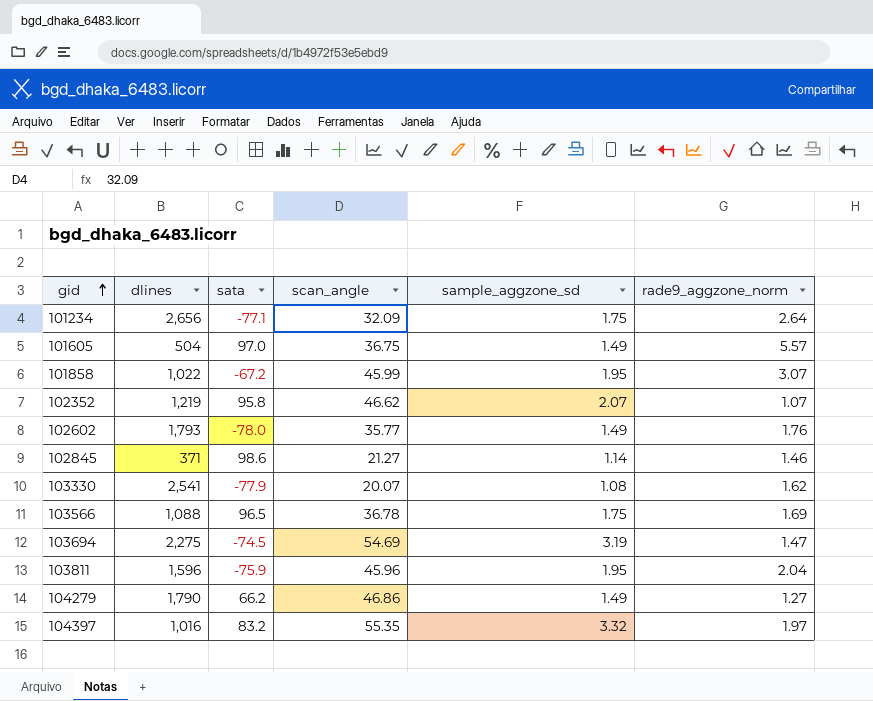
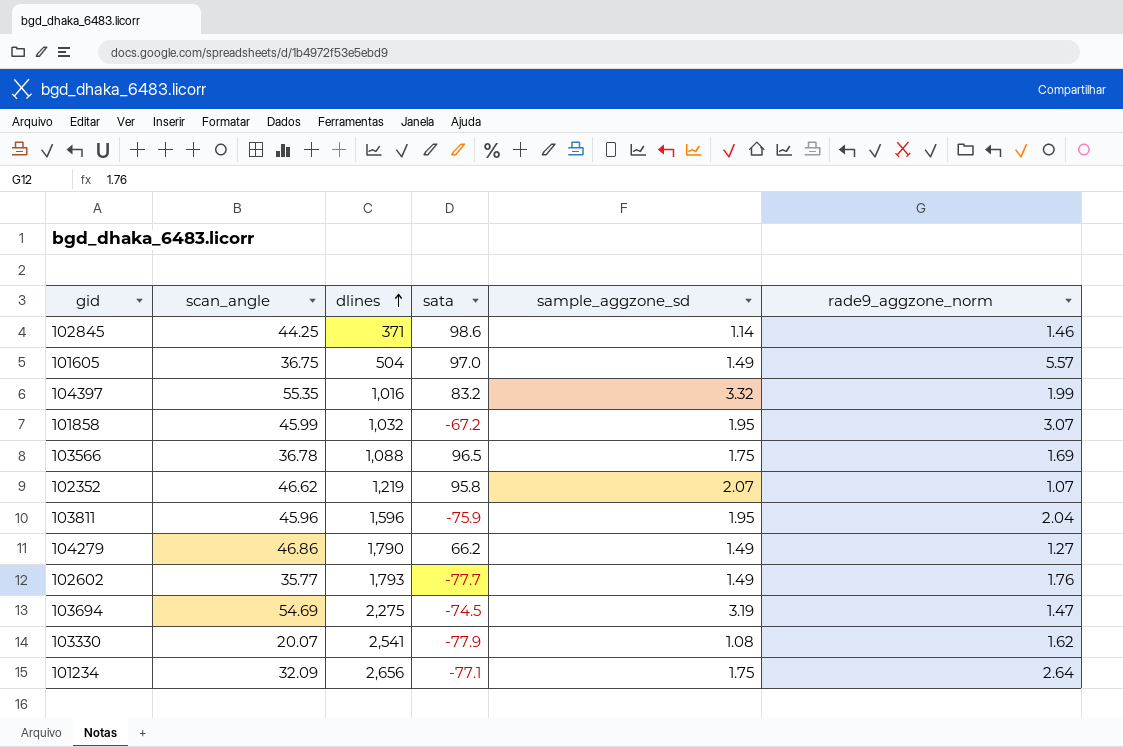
row order: gid ascending -> dlines ascending
column scan_angle | position: 4 -> 2
102845 | scan_angle: 21.27 -> 44.25
104397 | rade9_aggzone_norm: 1.97 -> 1.99
101858 | dlines: 1,022 -> 1,032
102602 | sata: -78.0 -> -77.7

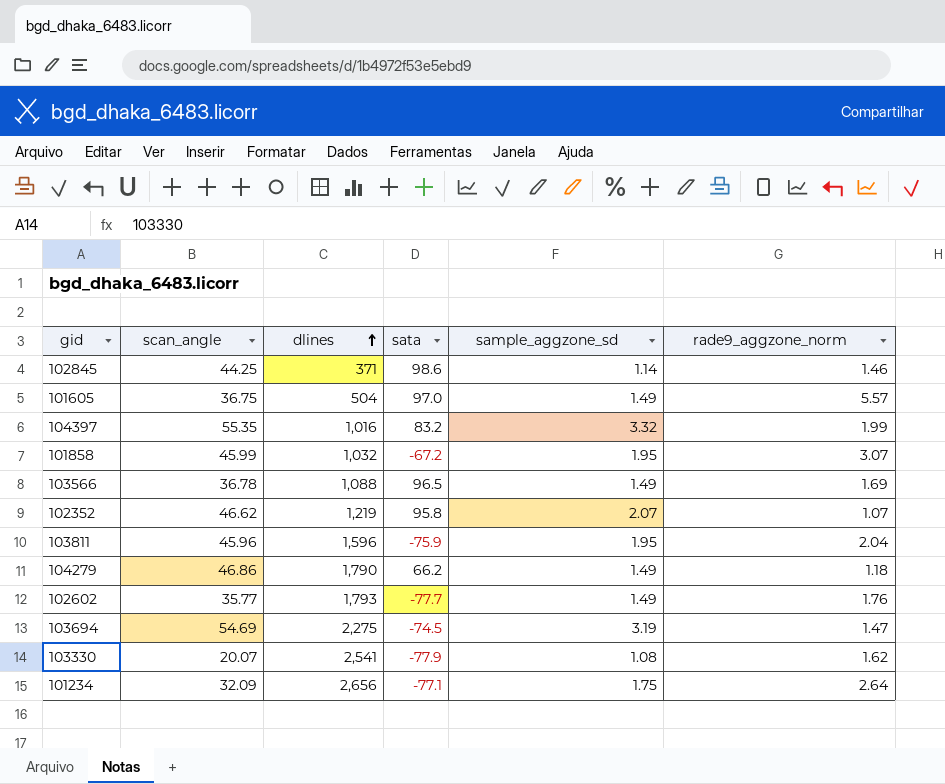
103566 | sample_aggzone_sd: 1.75 -> 1.49
104279 | rade9_aggzone_norm: 1.27 -> 1.18

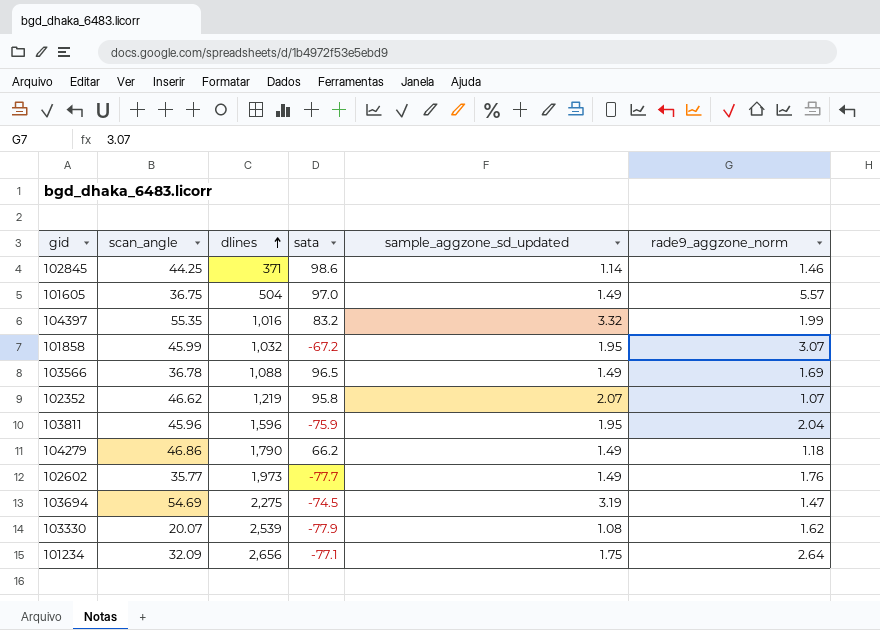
column name: sample_aggzone_sd -> sample_aggzone_sd_updated
102602 | dlines: 1,793 -> 1,973
103330 | dlines: 2,541 -> 2,539

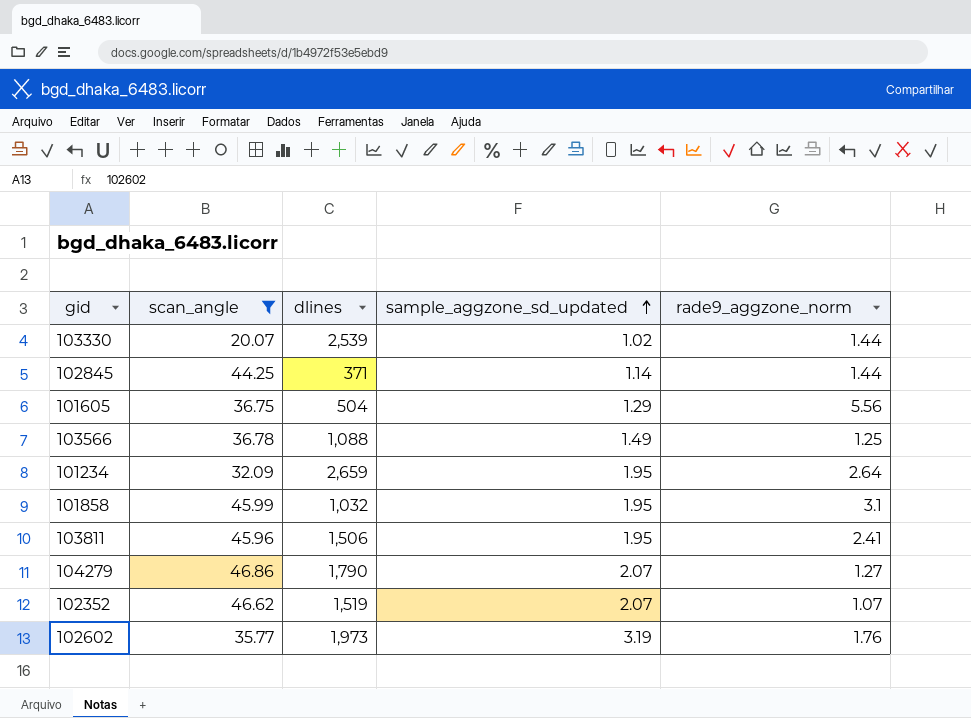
filter: none -> scan_angle <= 46.86
row order: dlines ascending -> sample_aggzone_sd_updated ascending
column sata | position: 4 -> none
103330 | sample_aggzone_sd_updated: 1.08 -> 1.02
103330 | rade9_aggzone_norm: 1.62 -> 1.44
102845 | rade9_aggzone_norm: 1.46 -> 1.44
101605 | sample_aggzone_sd_updated: 1.49 -> 1.29
101605 | rade9_aggzone_norm: 5.57 -> 5.56
103566 | rade9_aggzone_norm: 1.69 -> 1.25
101234 | dlines: 2,656 -> 2,659
101234 | sample_aggzone_sd_updated: 1.75 -> 1.95
101858 | rade9_aggzone_norm: 3.07 -> 3.1
103811 | dlines: 1,596 -> 1,506
103811 | rade9_aggzone_norm: 2.04 -> 2.41
104279 | sample_aggzone_sd_updated: 1.49 -> 2.07
104279 | rade9_aggzone_norm: 1.18 -> 1.27
102352 | dlines: 1,219 -> 1,519
102602 | sample_aggzone_sd_updated: 1.49 -> 3.19

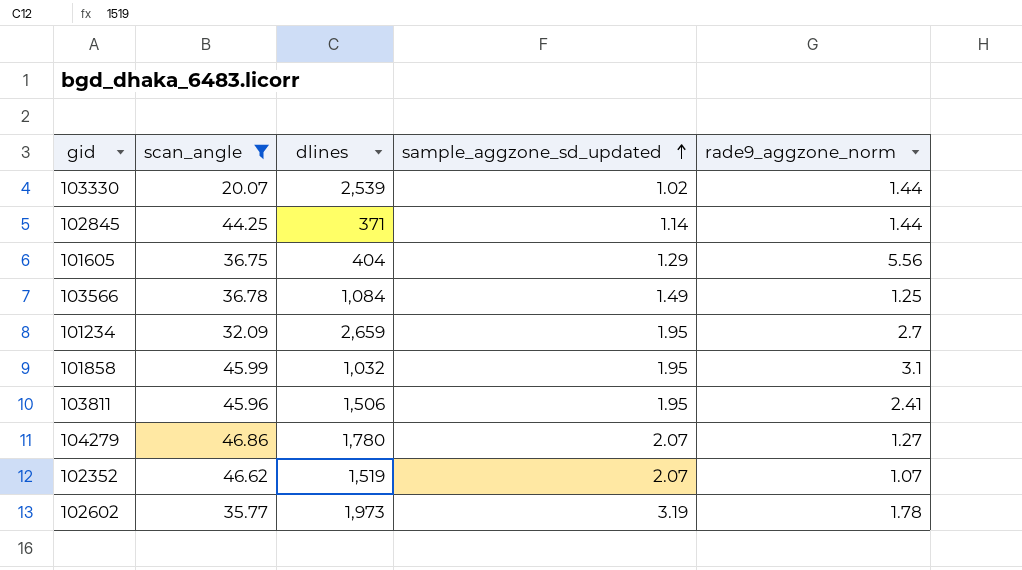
101605 | dlines: 504 -> 404
103566 | dlines: 1,088 -> 1,084
101234 | rade9_aggzone_norm: 2.64 -> 2.7
104279 | dlines: 1,790 -> 1,780
102602 | rade9_aggzone_norm: 1.76 -> 1.78

